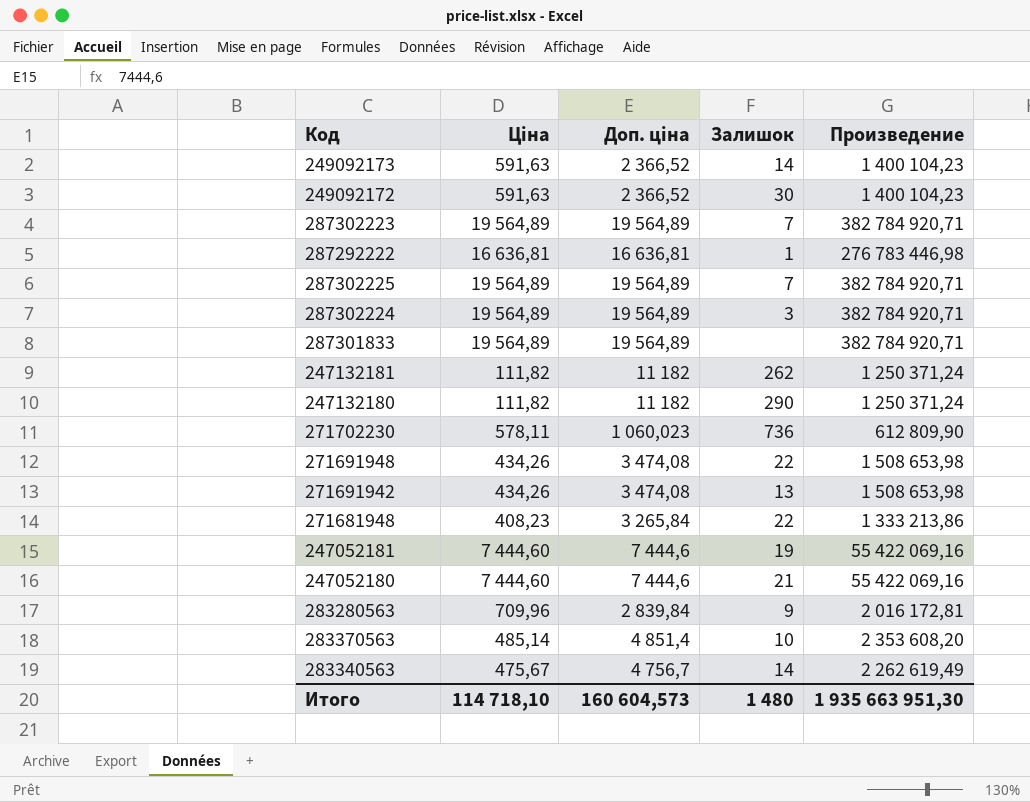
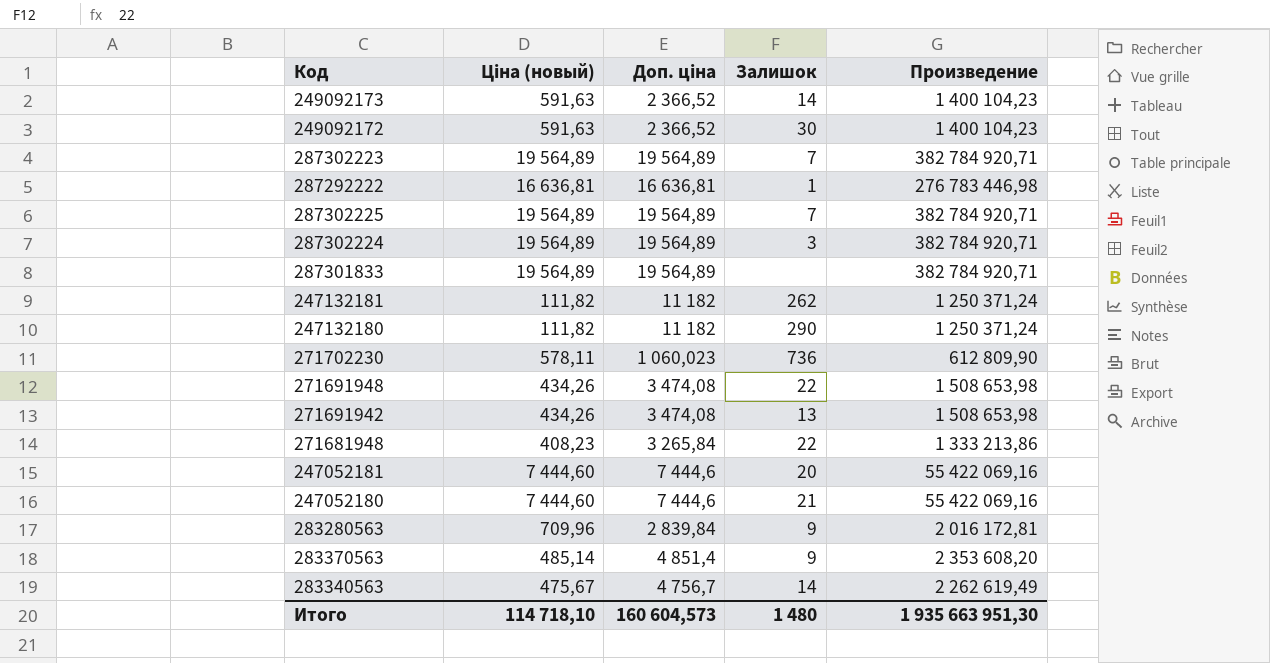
column name: Ціна -> Ціна (новый)
247052181 | Залишок: 19 -> 20
283370563 | Залишок: 10 -> 9

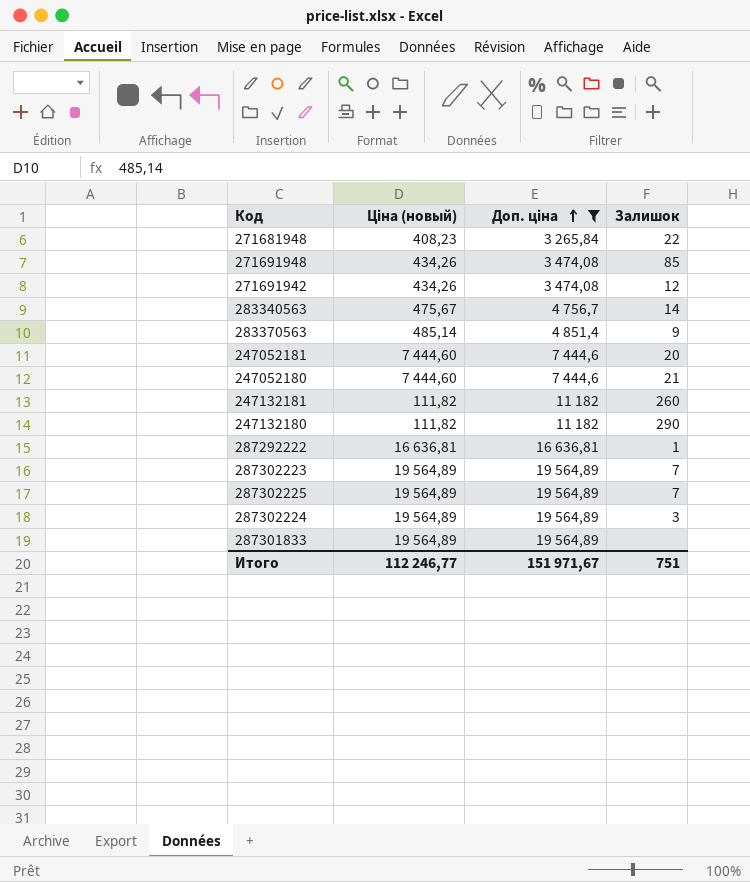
filter: none -> Доп. ціна >= 3 265,84
row order: none -> Доп. ціна ascending
column Произведение | formula: [Ціна (новый)] * [Доп. ціна] -> none
271691948 | Залишок: 22 -> 85
271691942 | Залишок: 13 -> 12
247132181 | Залишок: 262 -> 260
Итого | Ціна (новый): 114 718,10 -> 112 246,77
Итого | Доп. ціна: 160 604,573 -> 151 971,67
Итого | Залишок: 1 480 -> 751

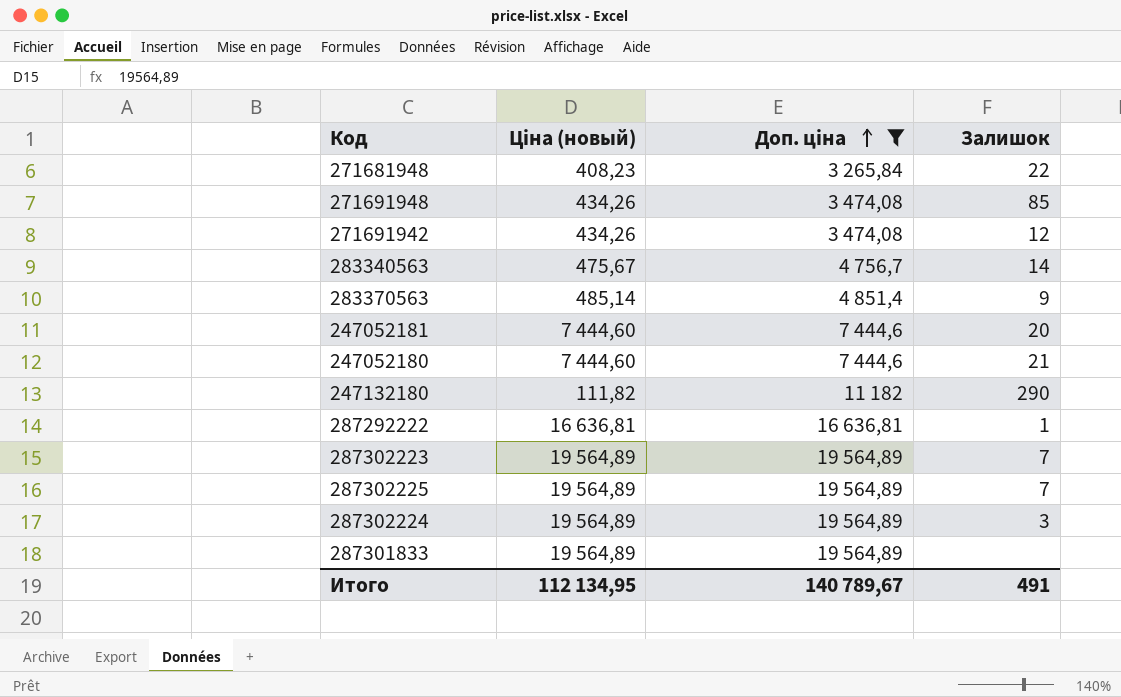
row 247132181: 111,82 | 11 182 | 260 -> none
Итого | Ціна (новый): 112 246,77 -> 112 134,95
Итого | Доп. ціна: 151 971,67 -> 140 789,67
Итого | Залишок: 751 -> 491

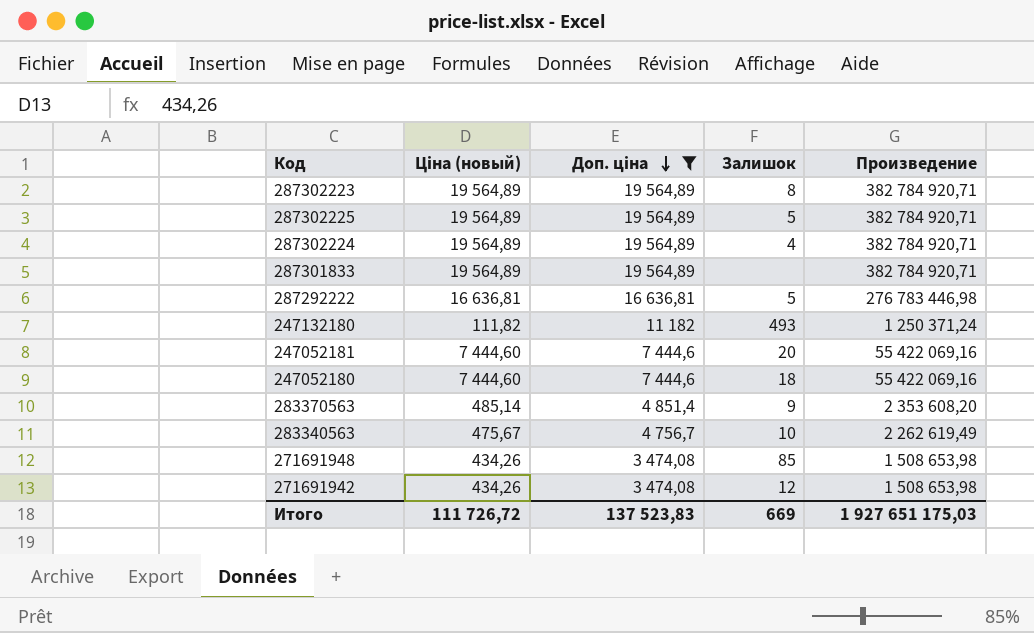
row order: Доп. ціна ascending -> Доп. ціна descending
column Произведение | formula: none -> [Ціна (новый)] * [Доп. ціна]
row 271681948: 408,23 | 3 265,84 | 22 -> none
287302223 | Залишок: 7 -> 8
287302225 | Залишок: 7 -> 5
287302224 | Залишок: 3 -> 4
287292222 | Залишок: 1 -> 5
247132180 | Залишок: 290 -> 493
247052180 | Залишок: 21 -> 18
283340563 | Залишок: 14 -> 10
Итого | Ціна (новый): 112 134,95 -> 111 726,72
Итого | Доп. ціна: 140 789,67 -> 137 523,83
Итого | Залишок: 491 -> 669

